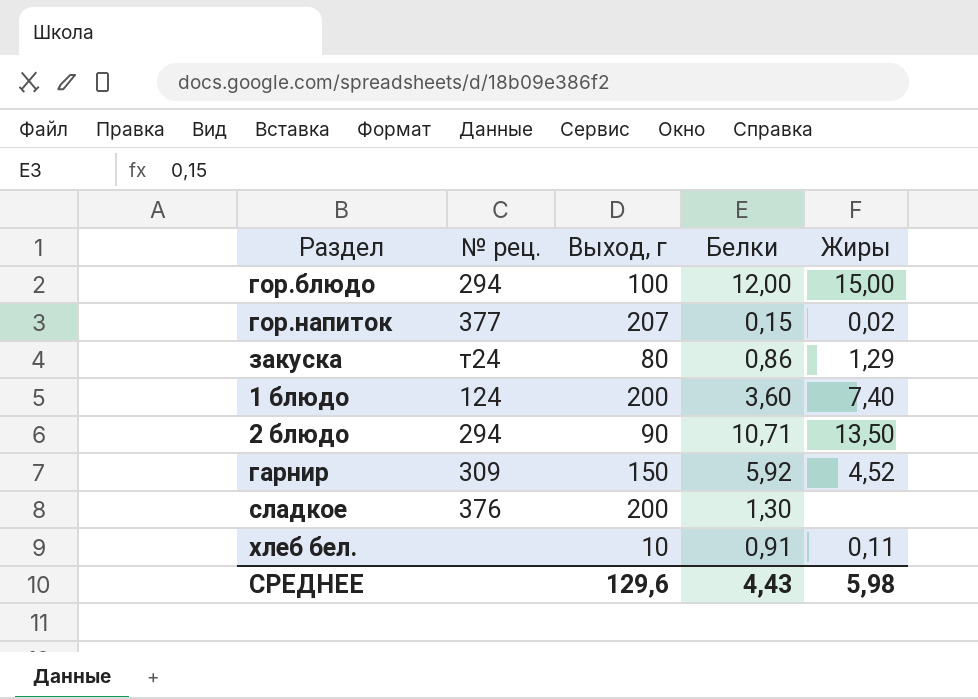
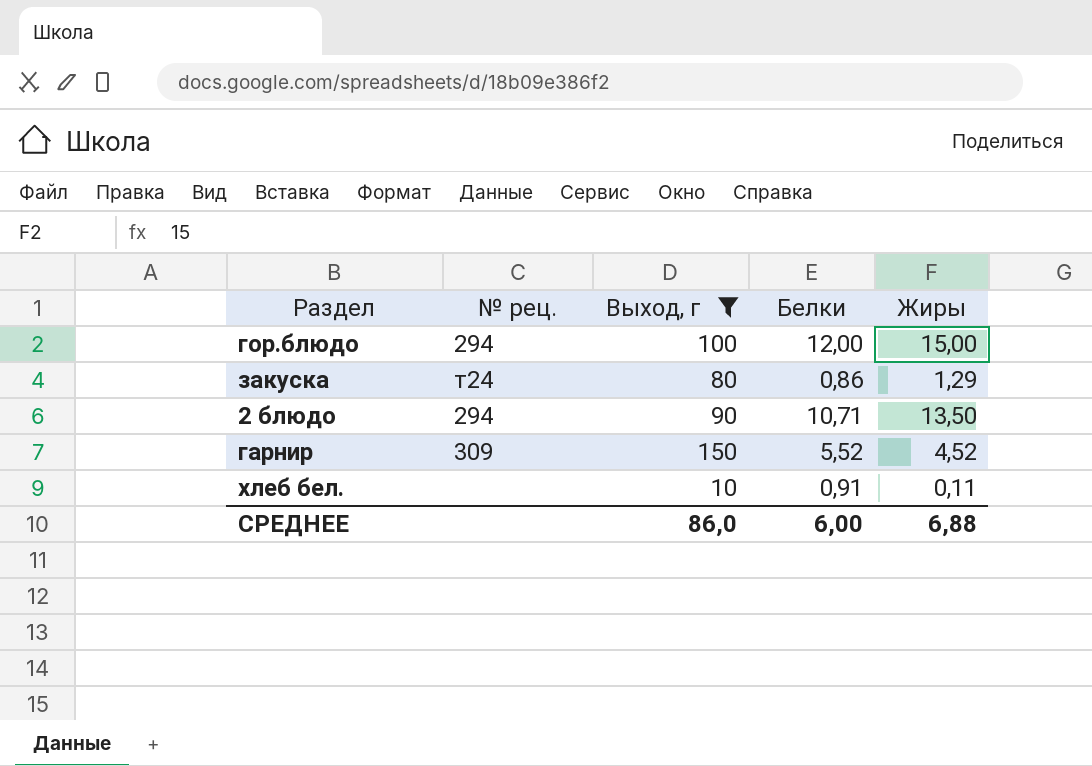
filter: none -> Выход, г <= 150
гарнир | Белки: 5,92 -> 5,52
СРЕДНЕЕ | Выход, г: 129,6 -> 86,0
СРЕДНЕЕ | Белки: 4,43 -> 6,00
СРЕДНЕЕ | Жиры: 5,98 -> 6,88

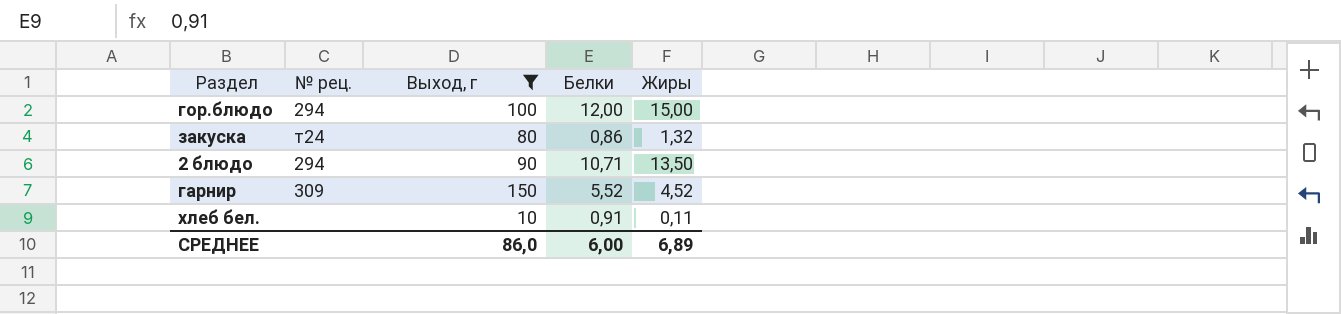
закуска | Жиры: 1,29 -> 1,32
СРЕДНЕЕ | Жиры: 6,88 -> 6,89

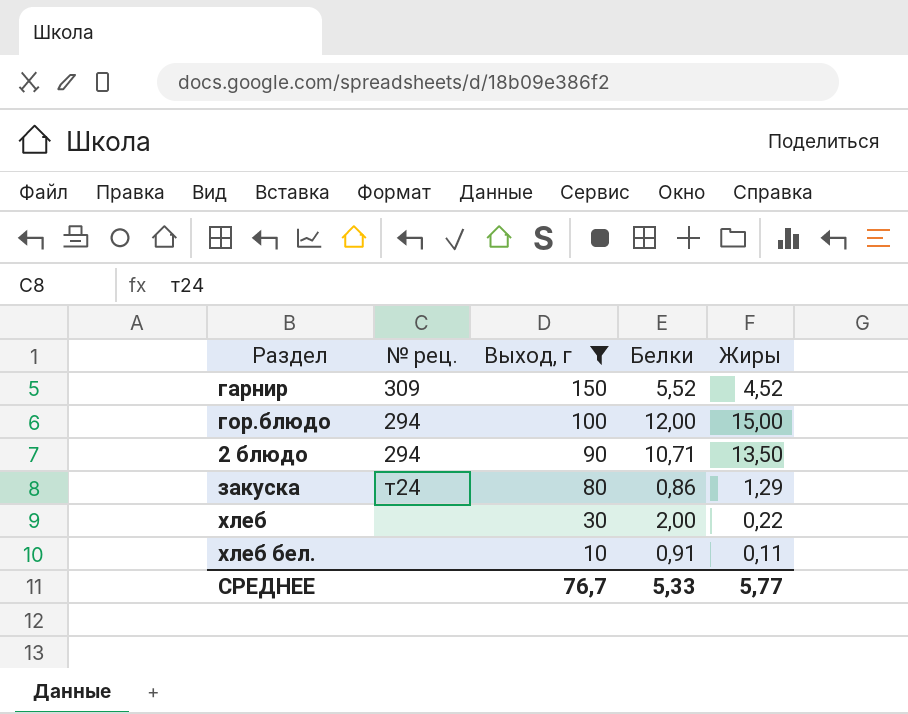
row order: none -> Выход, г descending
закуска | Жиры: 1,32 -> 1,29
row хлеб: none -> none | 30 | 2,00 | 0,22
СРЕДНЕЕ | Выход, г: 86,0 -> 76,7
СРЕДНЕЕ | Белки: 6,00 -> 5,33
СРЕДНЕЕ | Жиры: 6,89 -> 5,77

